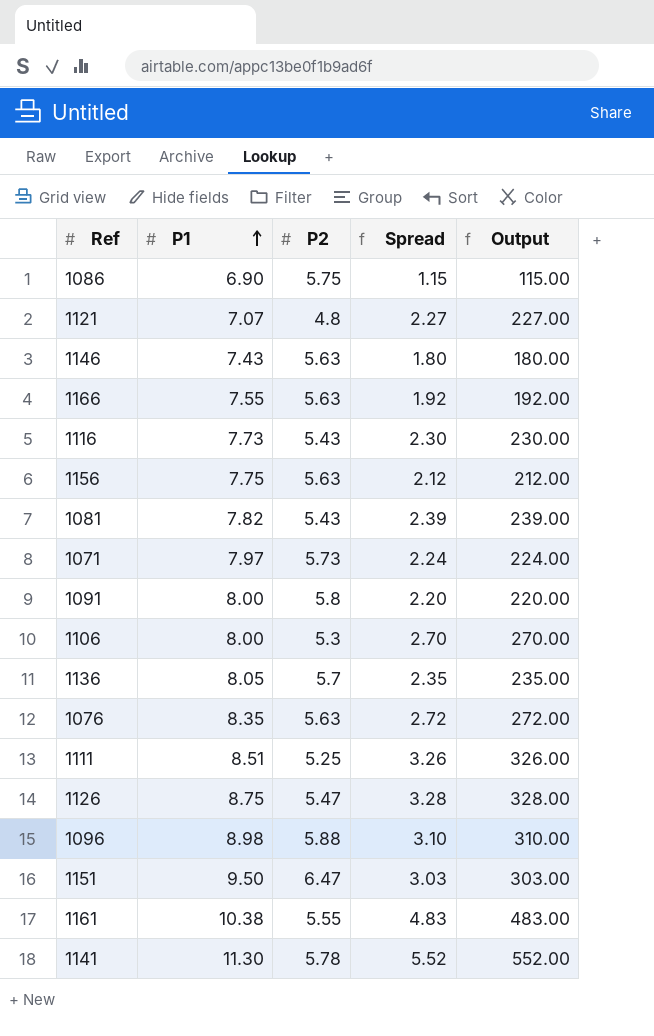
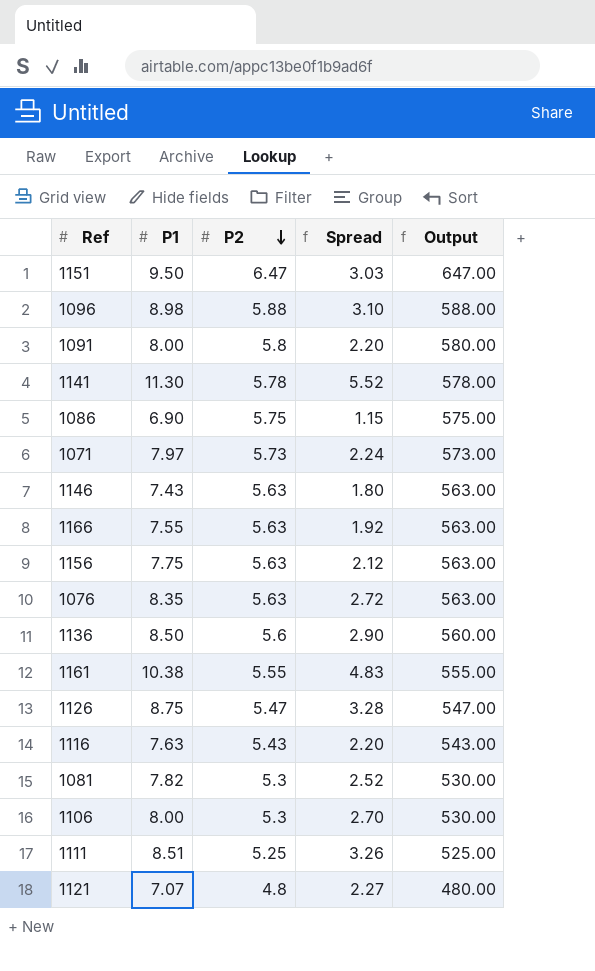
row order: P1 ascending -> P2 descending
column Output | formula: [Spread] * 100 -> [P2] * 100
1136 | P1: 8.05 -> 8.50
1136 | P2: 5.7 -> 5.6
1136 | Spread: 2.35 -> 2.90
1116 | P1: 7.73 -> 7.63
1116 | Spread: 2.30 -> 2.20
1081 | P2: 5.43 -> 5.3
1081 | Spread: 2.39 -> 2.52

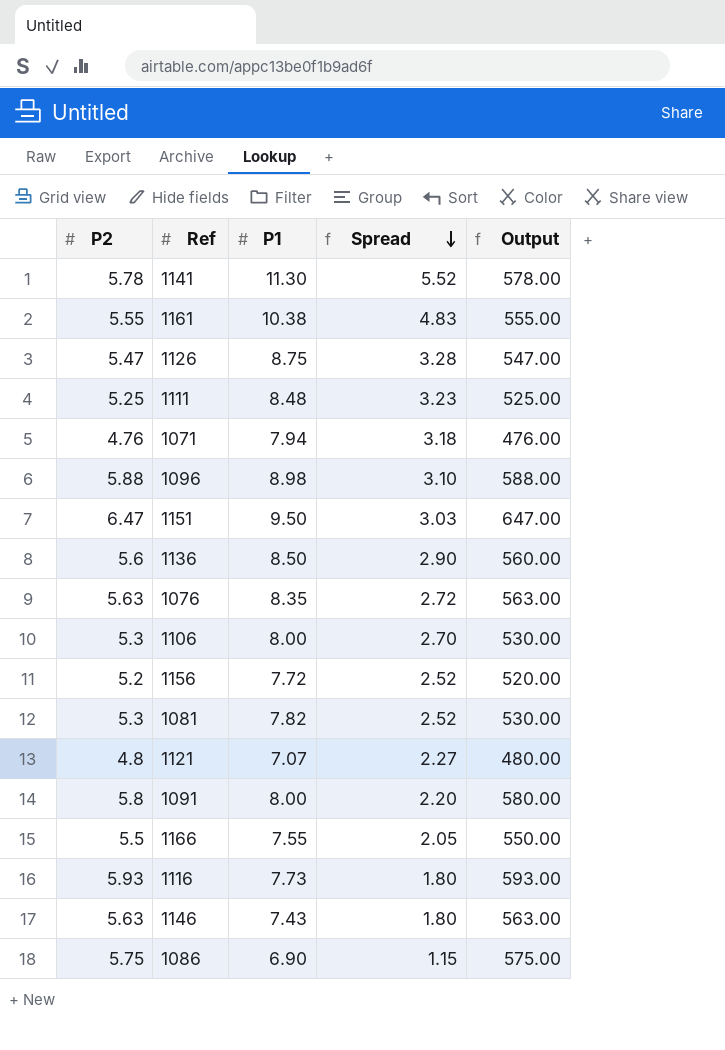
row order: P2 descending -> Spread descending
column P2 | position: 3 -> 1
1111 | P1: 8.51 -> 8.48
1111 | Spread: 3.26 -> 3.23
1071 | P2: 5.73 -> 4.76
1071 | P1: 7.97 -> 7.94
1071 | Spread: 2.24 -> 3.18
1071 | Output: 573.00 -> 476.00
1156 | P2: 5.63 -> 5.2
1156 | P1: 7.75 -> 7.72
1156 | Spread: 2.12 -> 2.52
1156 | Output: 563.00 -> 520.00
1166 | P2: 5.63 -> 5.5
1166 | Spread: 1.92 -> 2.05
1166 | Output: 563.00 -> 550.00
1116 | P2: 5.43 -> 5.93
1116 | P1: 7.63 -> 7.73
1116 | Spread: 2.20 -> 1.80
1116 | Output: 543.00 -> 593.00

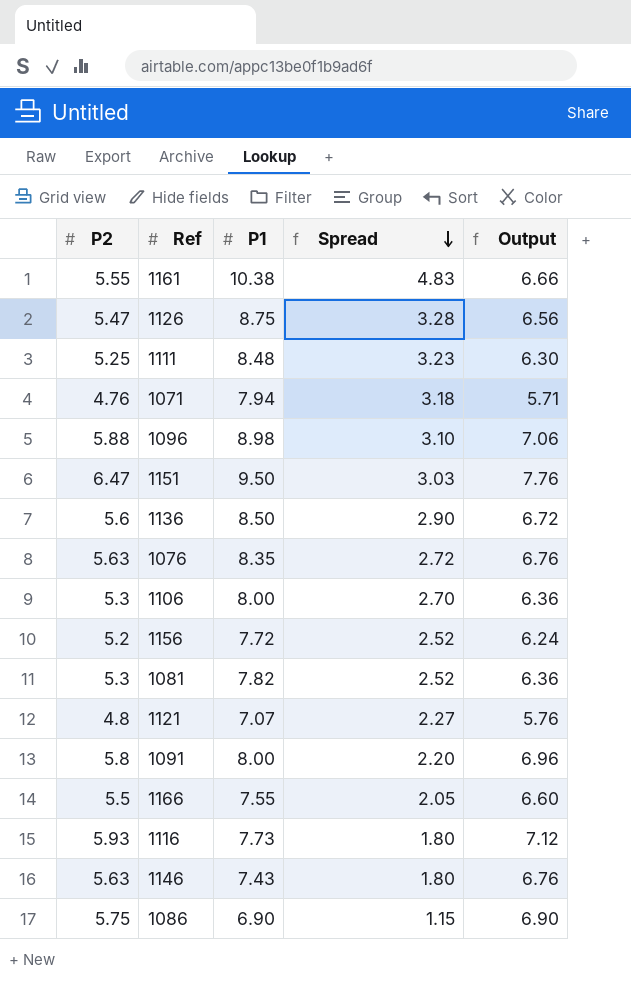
column Output | formula: [P2] * 100 -> [P2] * 1.2
row 1141: 5.78 | 11.30 | 5.52 | 578.00 -> none

